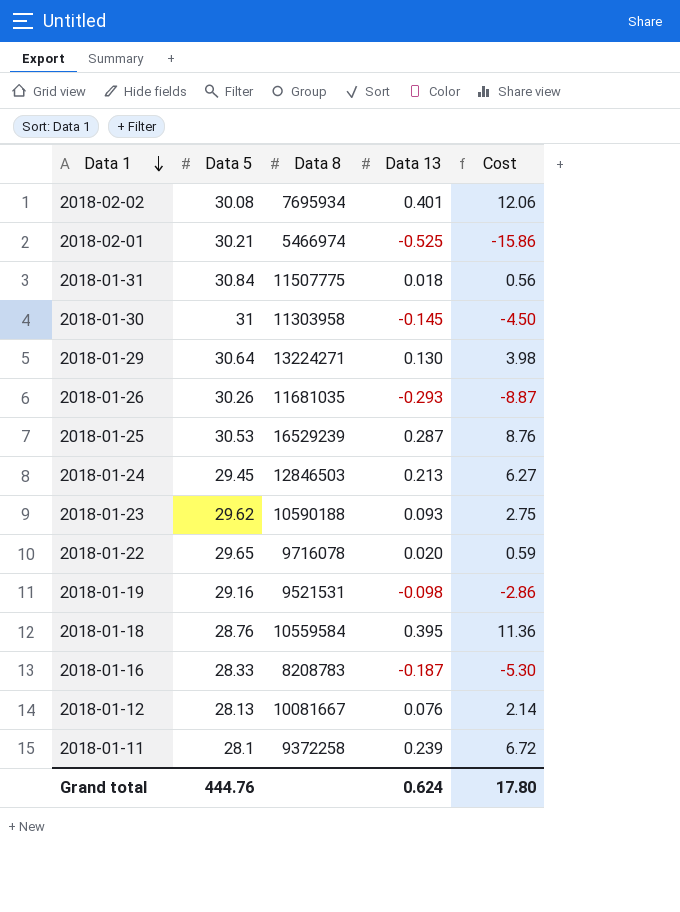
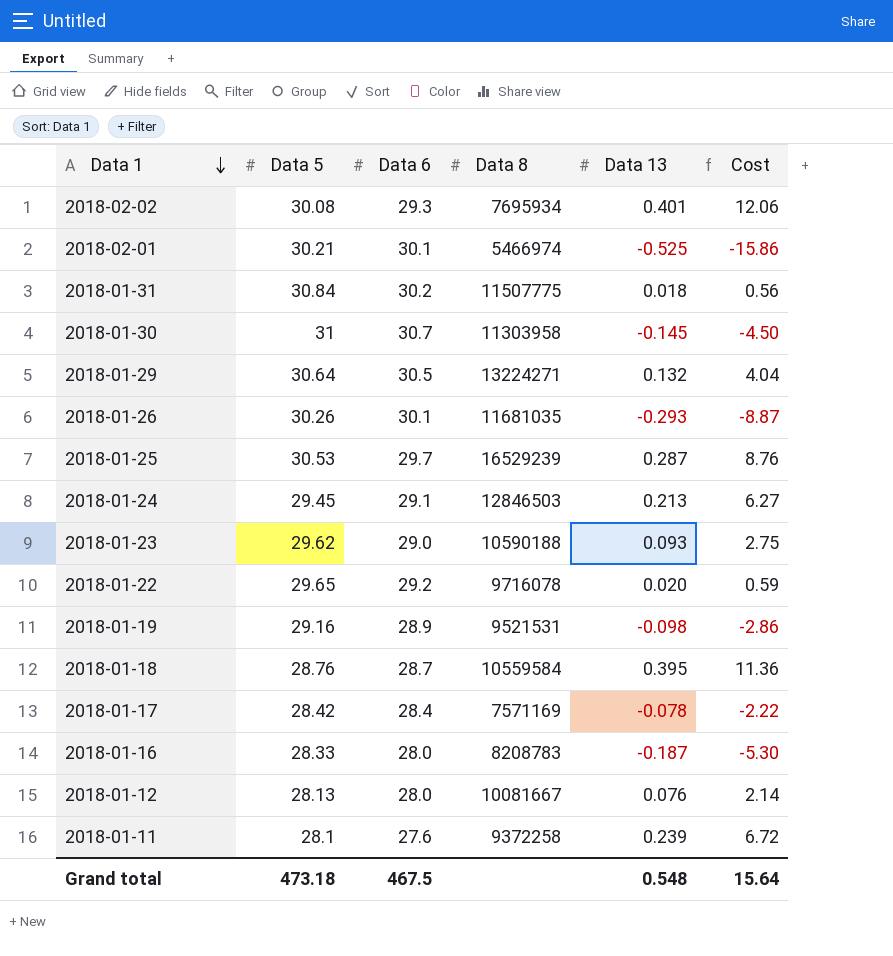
column Data 6 | position: none -> 3
2018-01-29 | Data 13: 0.130 -> 0.132
2018-01-29 | Cost: 3.98 -> 4.04
row 2018-01-17: none -> 28.42 | 28.4 | 7571169 | -0.078 | -2.22
Grand total | Data 5: 444.76 -> 473.18
Grand total | Data 13: 0.624 -> 0.548
Grand total | Cost: 17.80 -> 15.64

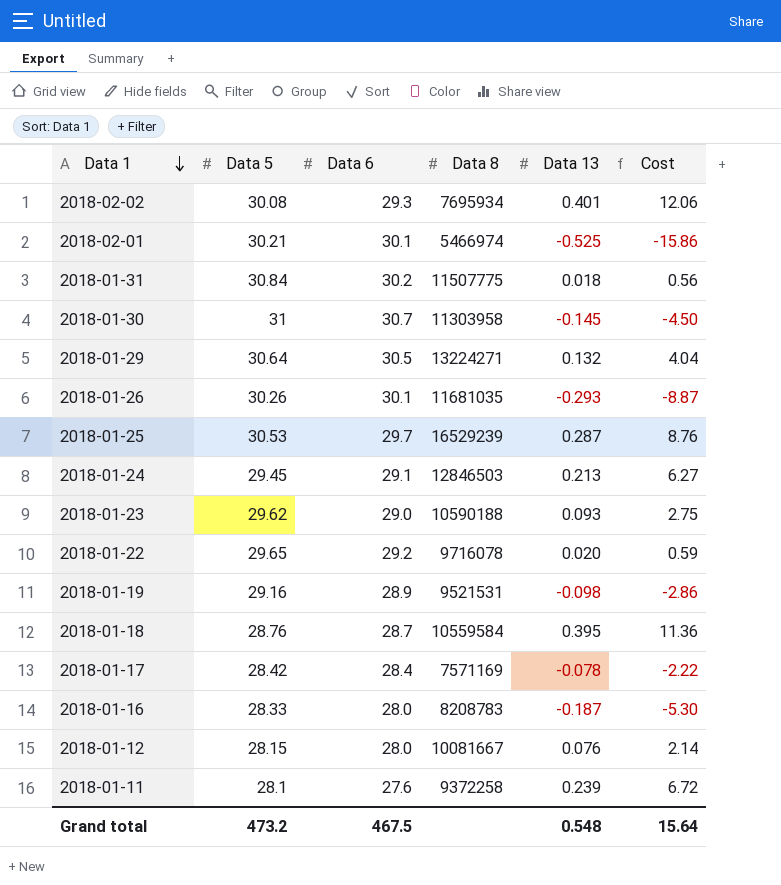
2018-01-12 | Data 5: 28.13 -> 28.15
Grand total | Data 5: 473.18 -> 473.2

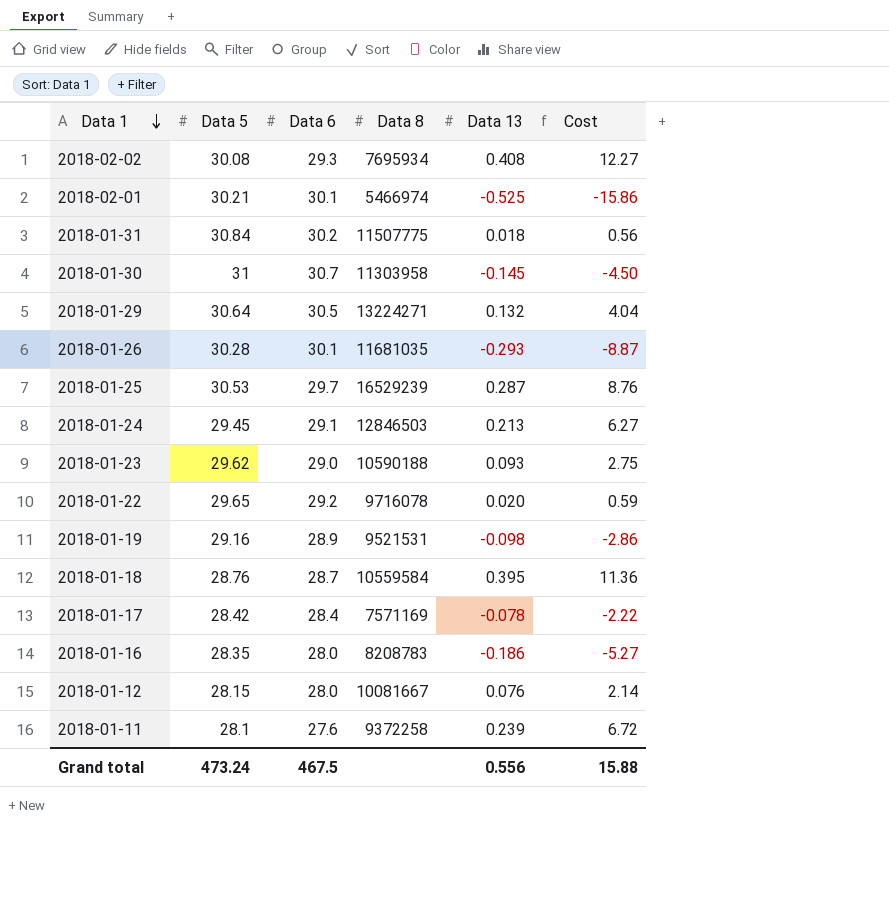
2018-02-02 | Data 13: 0.401 -> 0.408
2018-02-02 | Cost: 12.06 -> 12.27
2018-01-26 | Data 5: 30.26 -> 30.28
2018-01-16 | Data 5: 28.33 -> 28.35
2018-01-16 | Data 13: -0.187 -> -0.186
2018-01-16 | Cost: -5.30 -> -5.27
Grand total | Data 5: 473.2 -> 473.24
Grand total | Data 13: 0.548 -> 0.556
Grand total | Cost: 15.64 -> 15.88

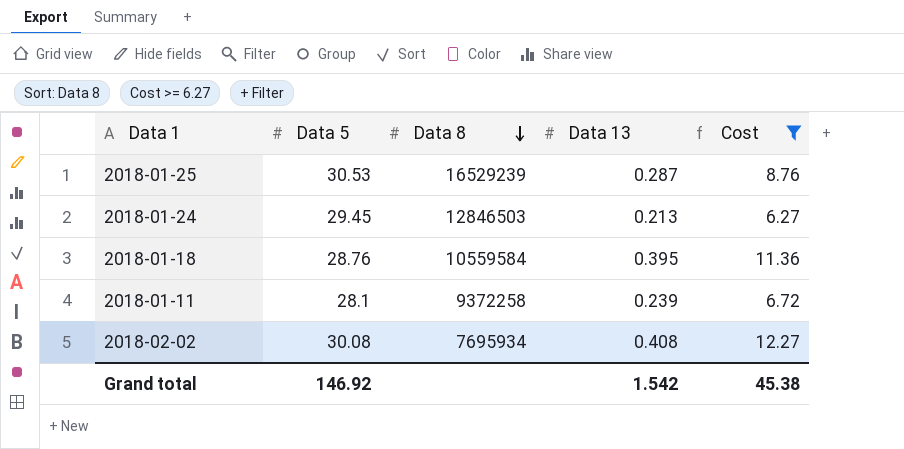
filter: none -> Cost >= 6.27
row order: Data 1 descending -> Data 8 descending
column Data 6 | position: 3 -> none
Grand total | Data 5: 473.24 -> 146.92
Grand total | Data 13: 0.556 -> 1.542
Grand total | Cost: 15.88 -> 45.38

